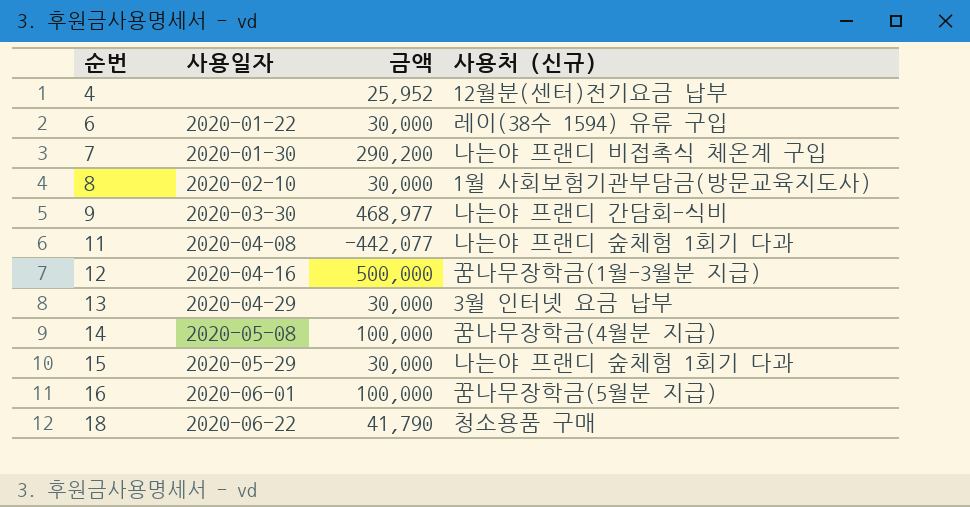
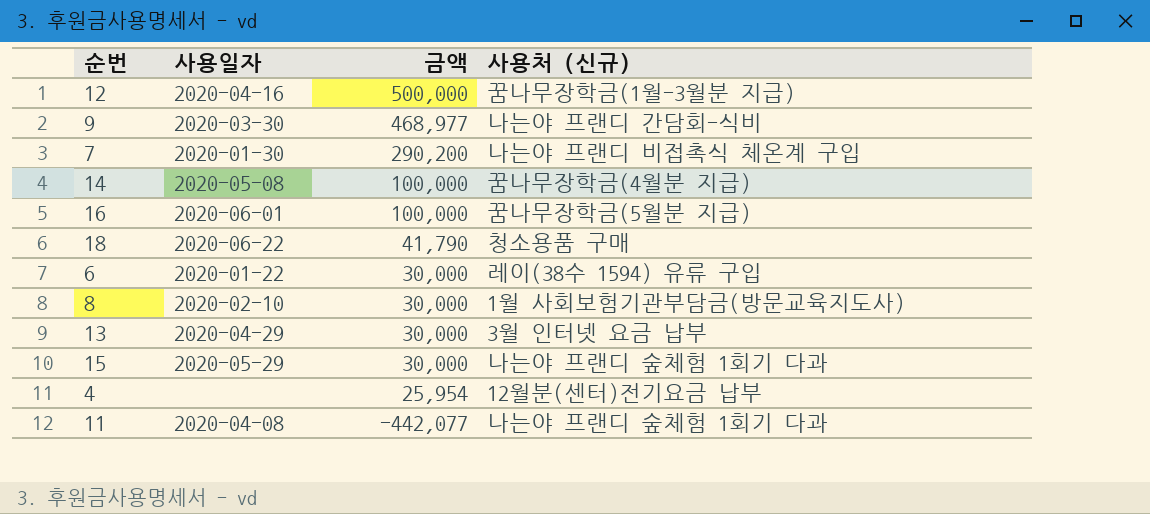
row order: 순번 ascending -> 금액 descending
4 | 금액: 25,952 -> 25,954

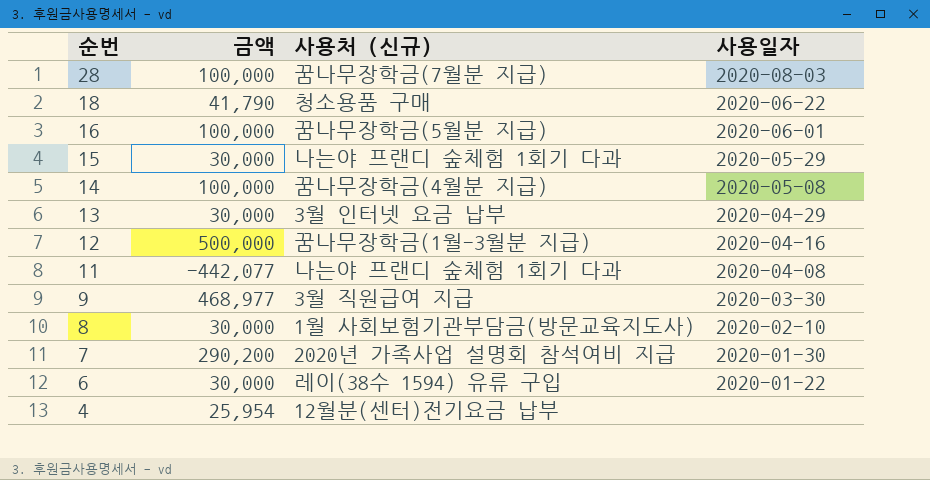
row order: 금액 descending -> 순번 descending
column 사용일자 | position: 2 -> 4
row 28: none -> 100,000 | 꿈나무장학금(7월분 지급) | 2020-08-03
9 | 사용처 (신규): 나는야 프랜디 간담회-식비 -> 3월 직원급여 지급
7 | 사용처 (신규): 나는야 프랜디 비접촉식 체온계 구입 -> 2020년 가족사업 설명회 참석여비 지급

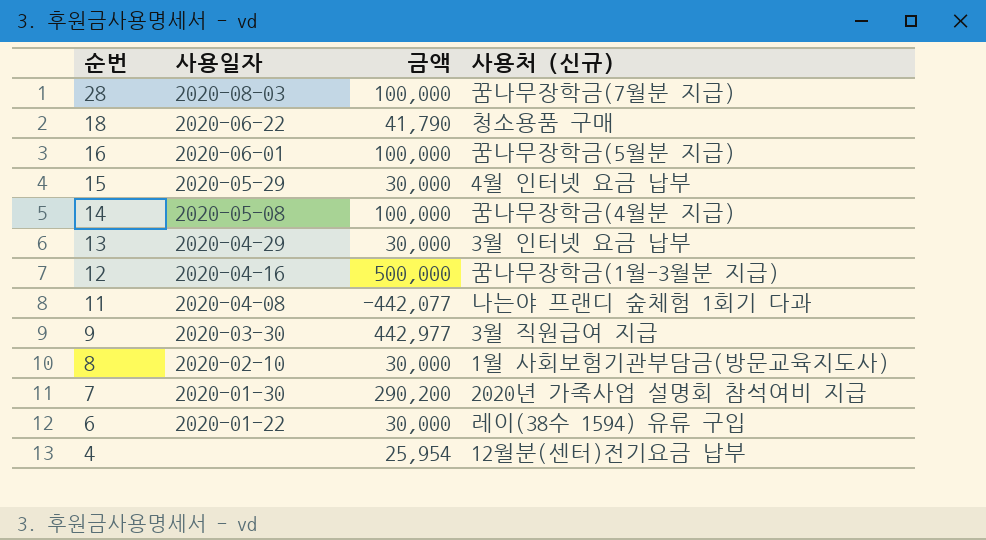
column 사용일자 | position: 4 -> 2
15 | 사용처 (신규): 나는야 프랜디 숲체험 1회기 다과 -> 4월 인터넷 요금 납부
9 | 금액: 468,977 -> 442,977

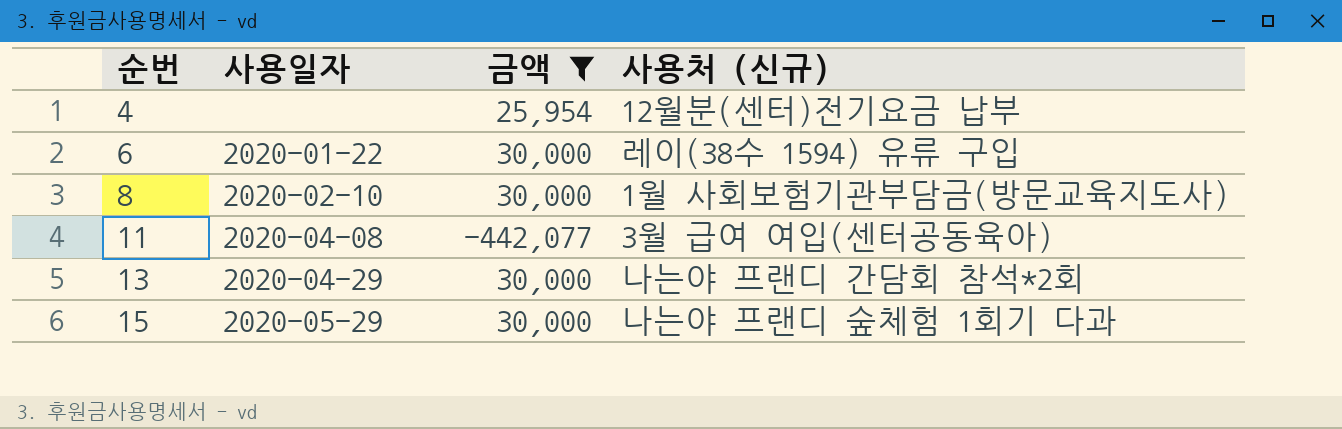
filter: none -> 금액 <= 30,000
row order: 순번 descending -> 순번 ascending
11 | 사용처 (신규): 나는야 프랜디 숲체험 1회기 다과 -> 3월 급여 여입(센터공동육아)
13 | 사용처 (신규): 3월 인터넷 요금 납부 -> 나는야 프랜디 간담회 참석*2회
15 | 사용처 (신규): 4월 인터넷 요금 납부 -> 나는야 프랜디 숲체험 1회기 다과

